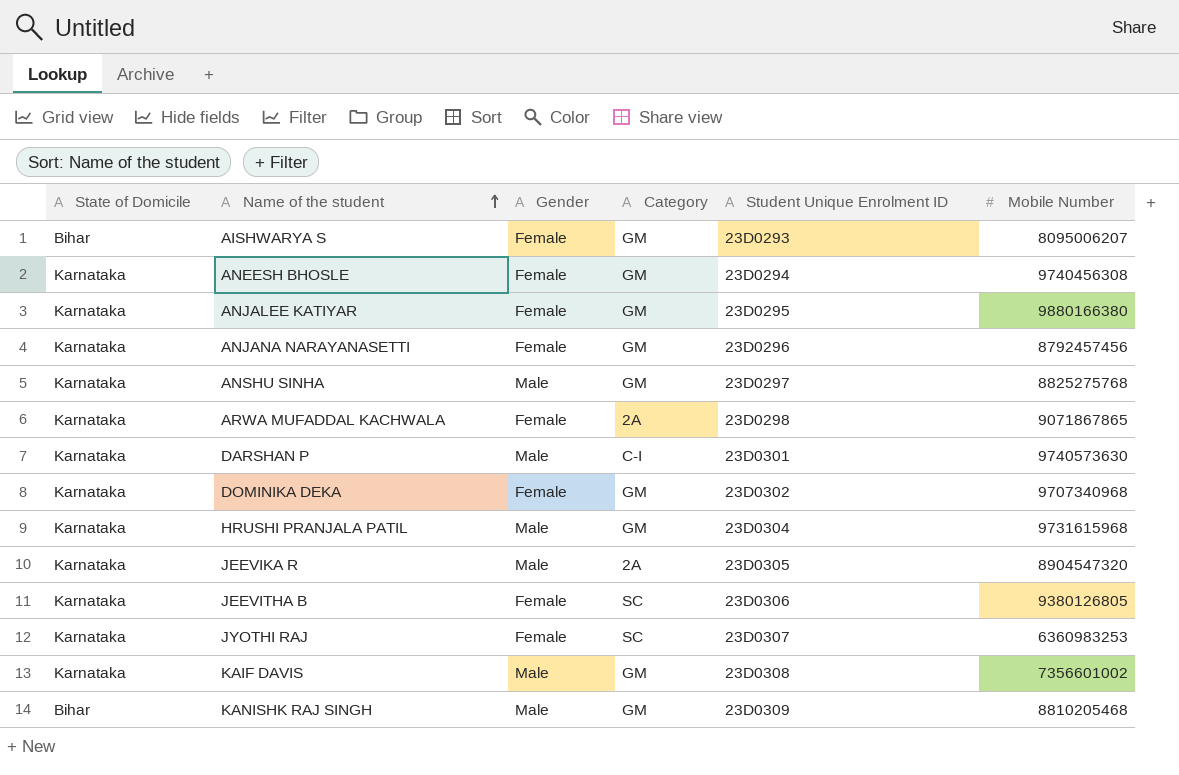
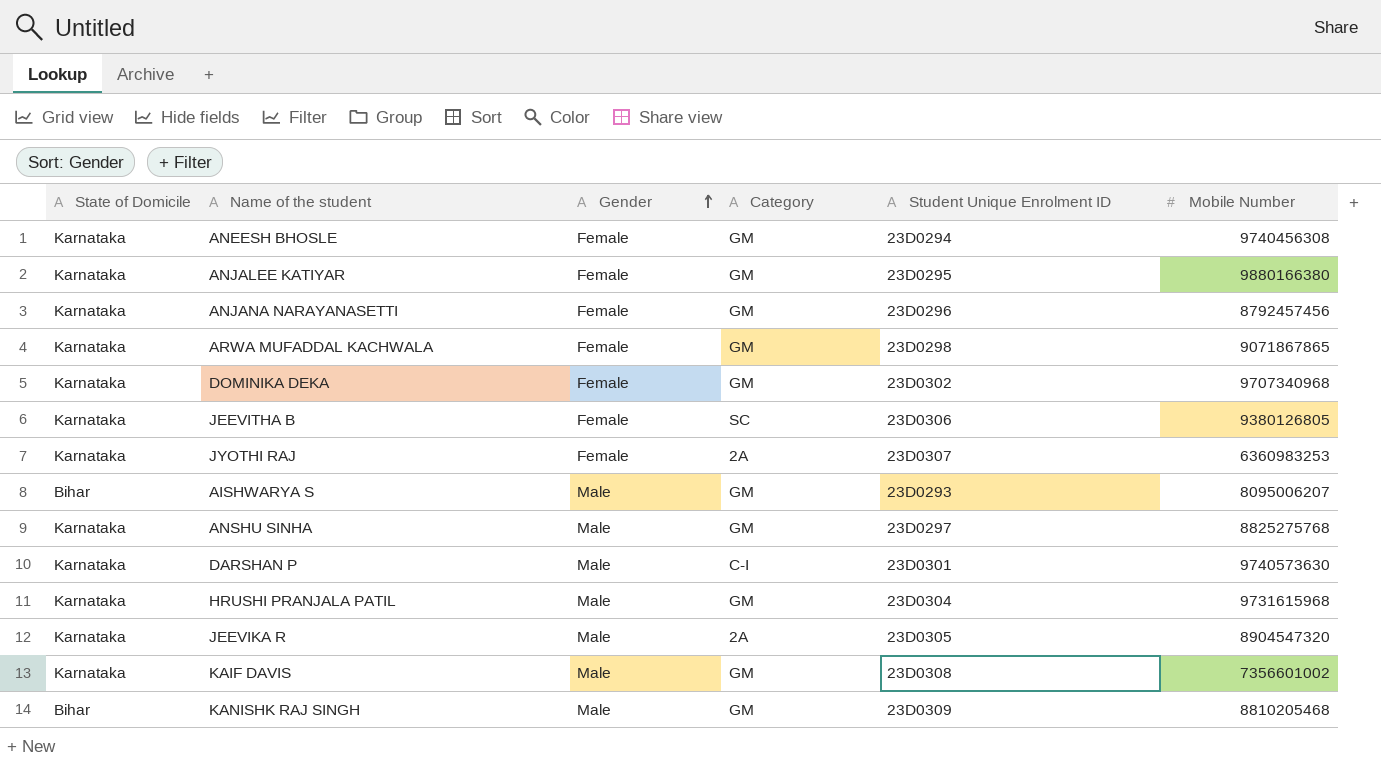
row order: Name of the student ascending -> Gender ascending
ARWA MUFADDAL KACHWALA | Category: 2A -> GM
JYOTHI RAJ | Category: SC -> 2A
AISHWARYA S | Gender: Female -> Male

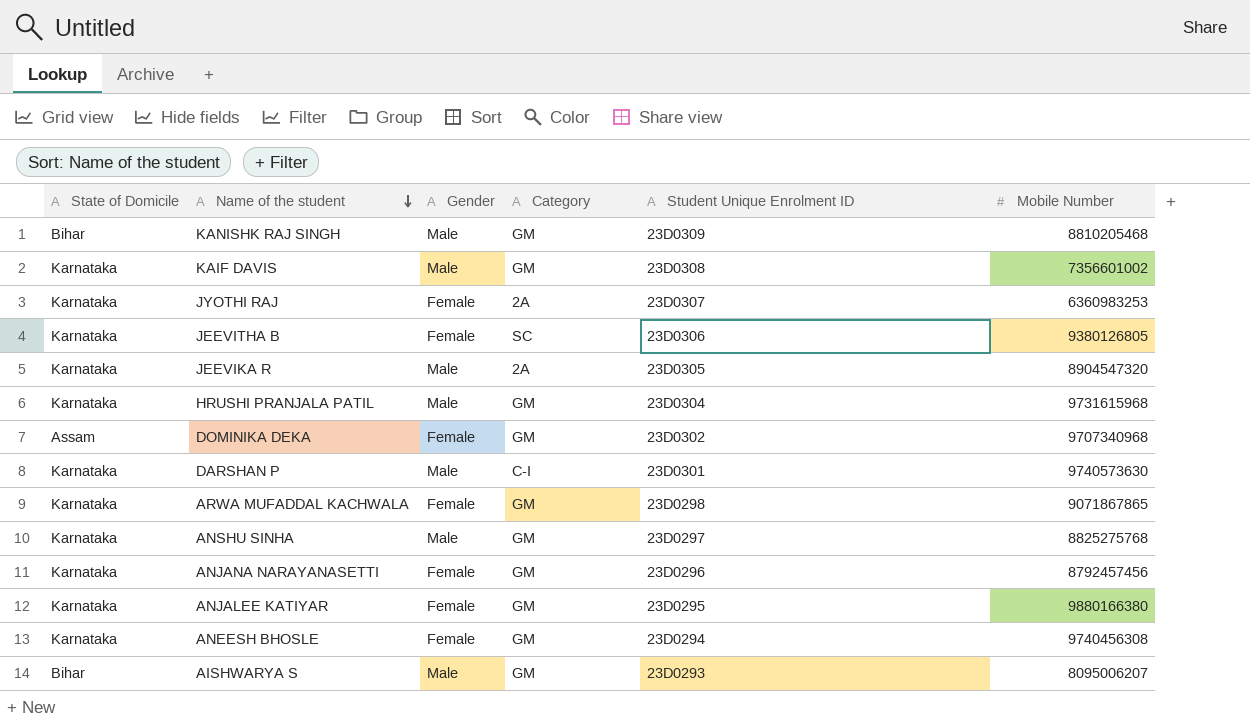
row order: Gender ascending -> Name of the student descending
DOMINIKA DEKA | State of Domicile: Karnataka -> Assam

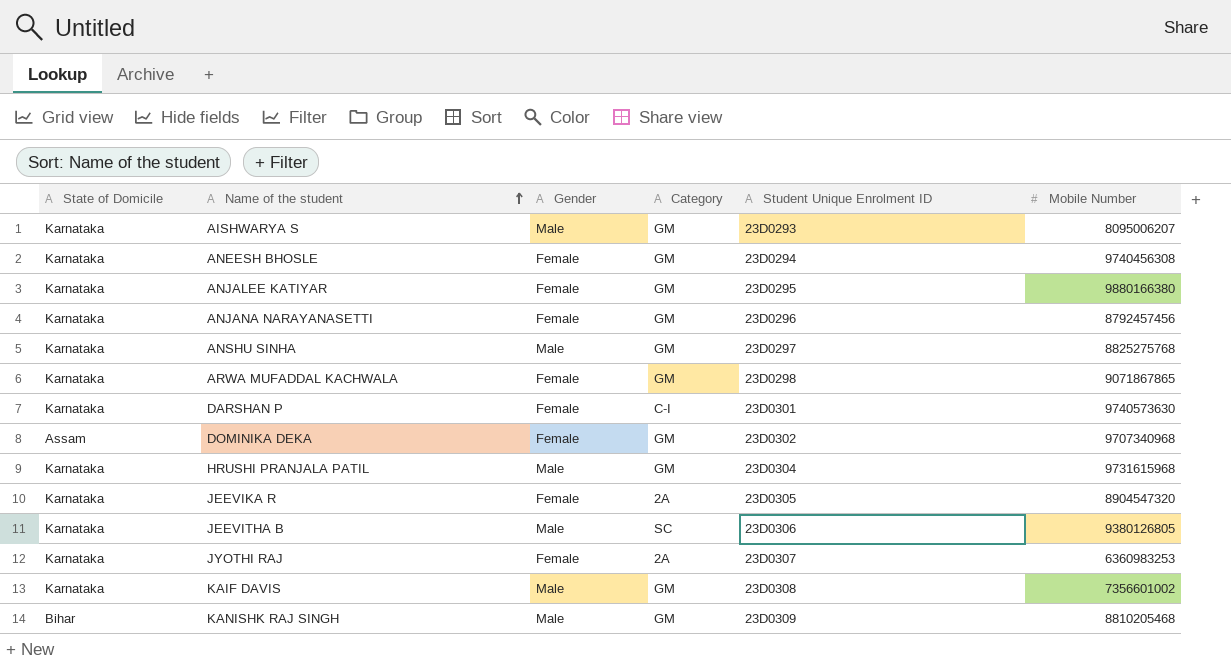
row order: Name of the student descending -> Name of the student ascending
AISHWARYA S | State of Domicile: Bihar -> Karnataka
DARSHAN P | Gender: Male -> Female
JEEVIKA R | Gender: Male -> Female
JEEVITHA B | Gender: Female -> Male

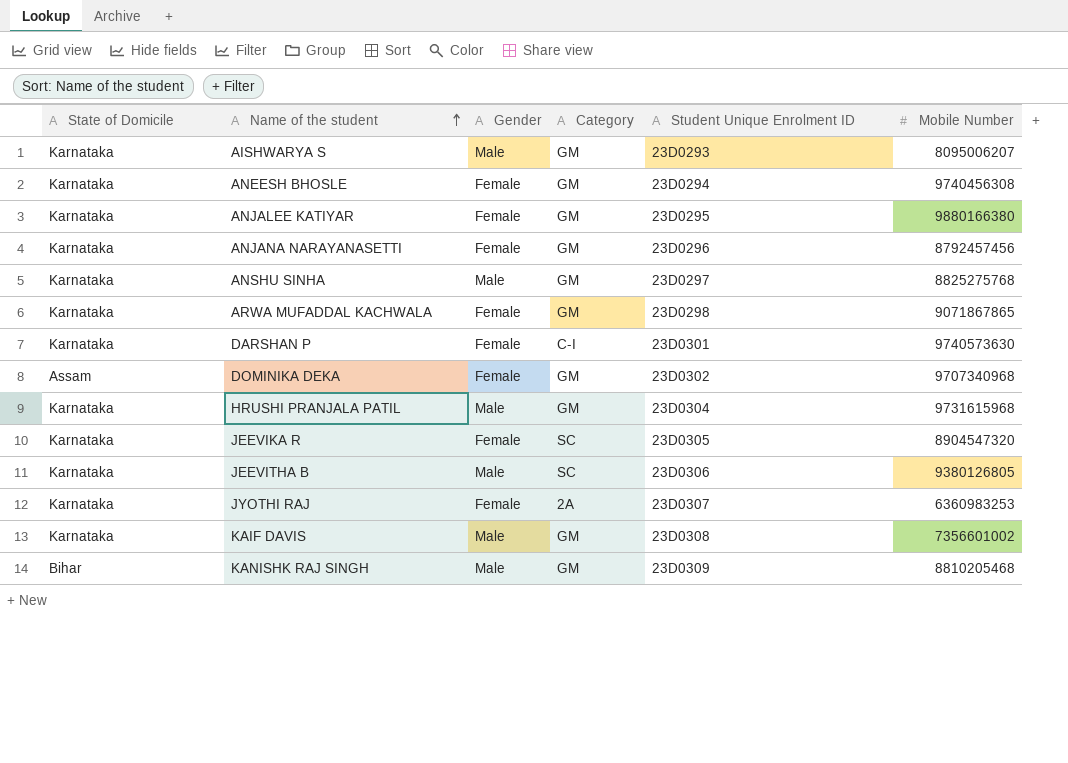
JEEVIKA R | Category: 2A -> SC

